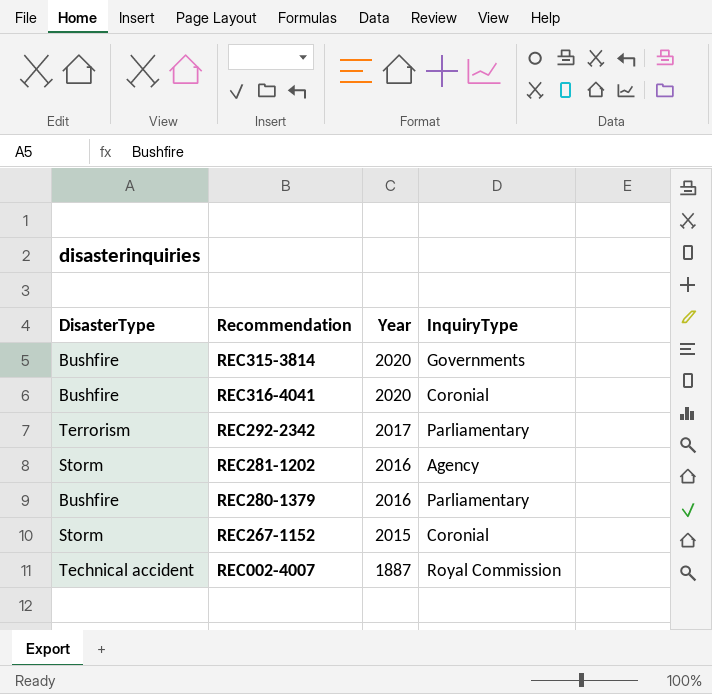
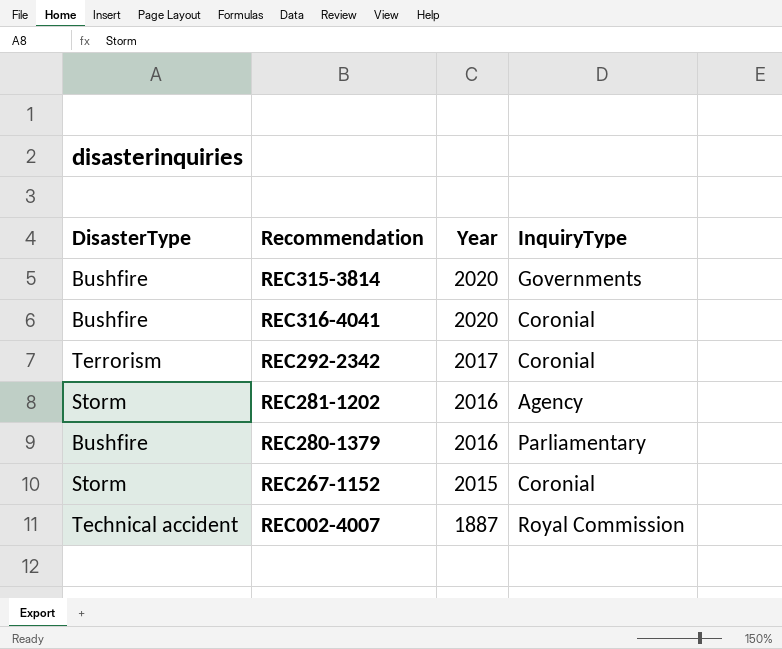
REC292-2342 | InquiryType: Parliamentary -> Coronial

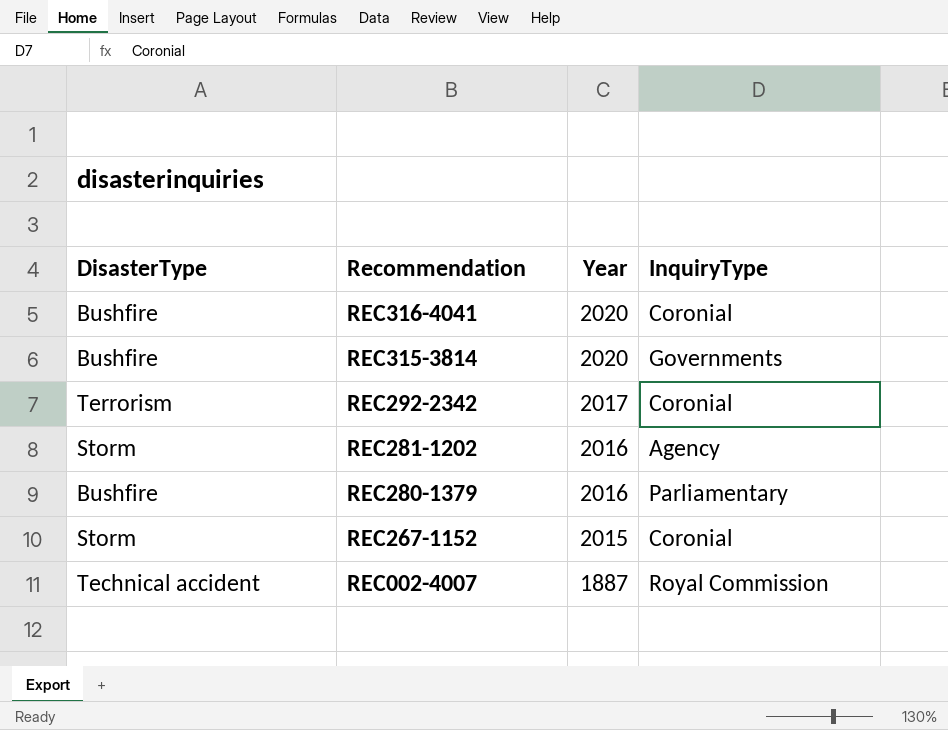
row order: Year descending -> Recommendation descending

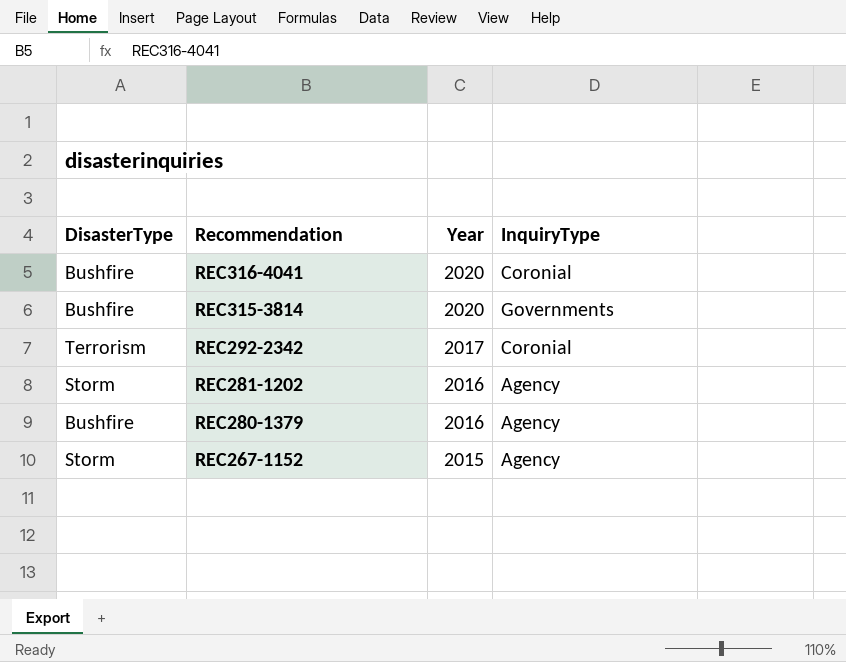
row REC002-4007: Technical accident | 1887 | Royal Commission -> none
REC280-1379 | InquiryType: Parliamentary -> Agency
REC267-1152 | InquiryType: Coronial -> Agency

